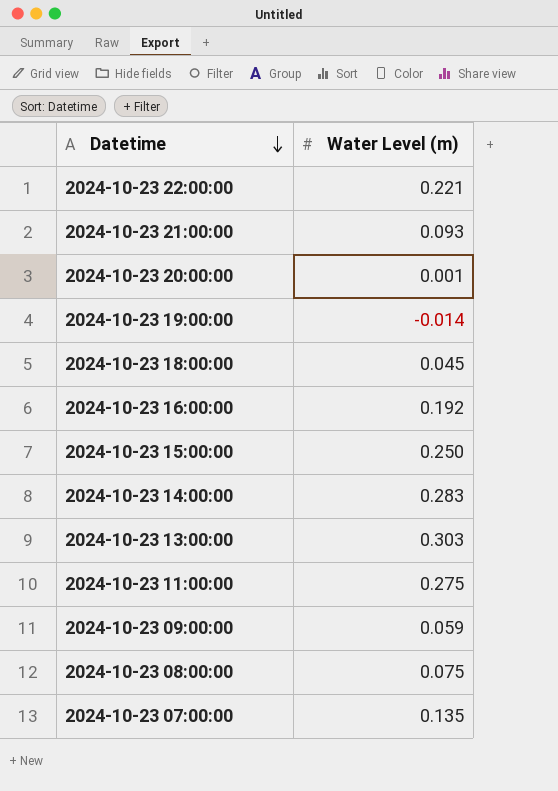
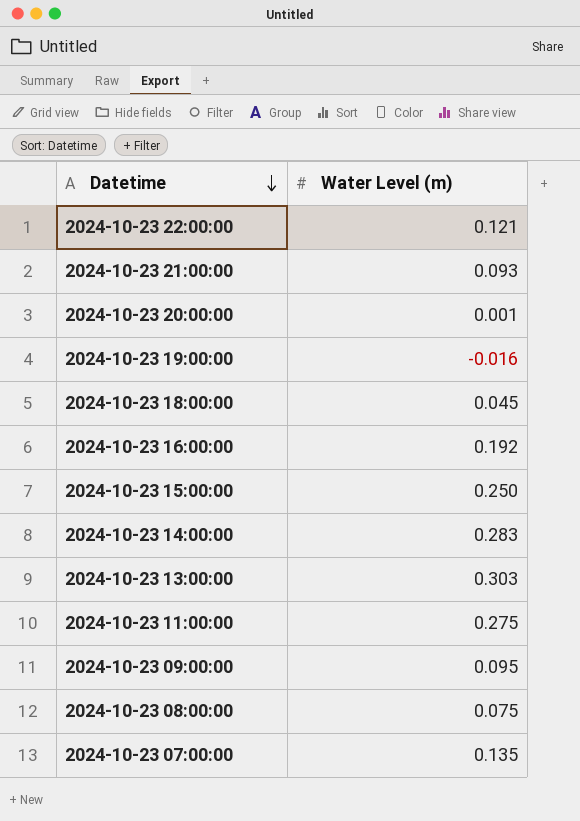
2024-10-23 22:00:00 | Water Level (m): 0.221 -> 0.121
2024-10-23 19:00:00 | Water Level (m): -0.014 -> -0.016
2024-10-23 09:00:00 | Water Level (m): 0.059 -> 0.095

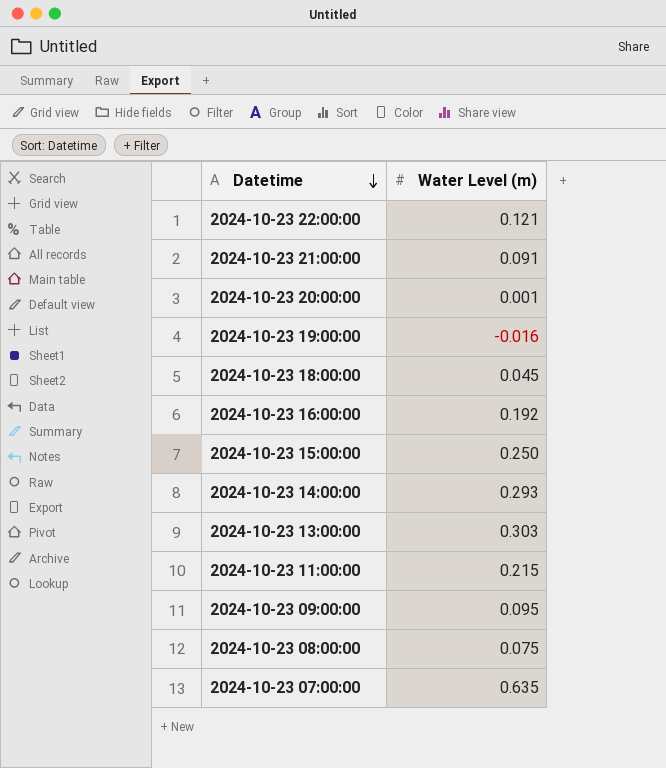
2024-10-23 21:00:00 | Water Level (m): 0.093 -> 0.091
2024-10-23 14:00:00 | Water Level (m): 0.283 -> 0.293
2024-10-23 11:00:00 | Water Level (m): 0.275 -> 0.215
2024-10-23 07:00:00 | Water Level (m): 0.135 -> 0.635

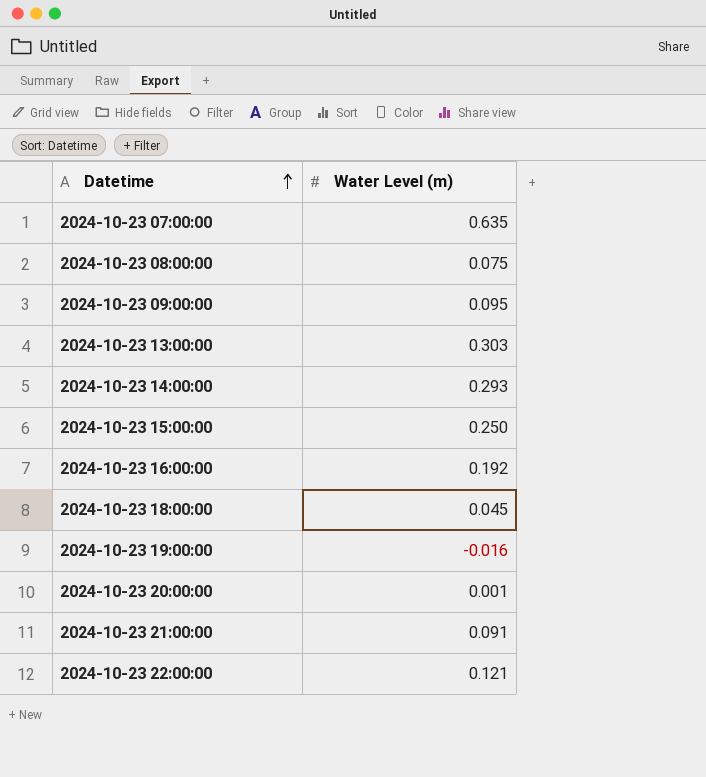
row order: Datetime descending -> Datetime ascending
row 2024-10-23 11:00:00: 0.215 -> none

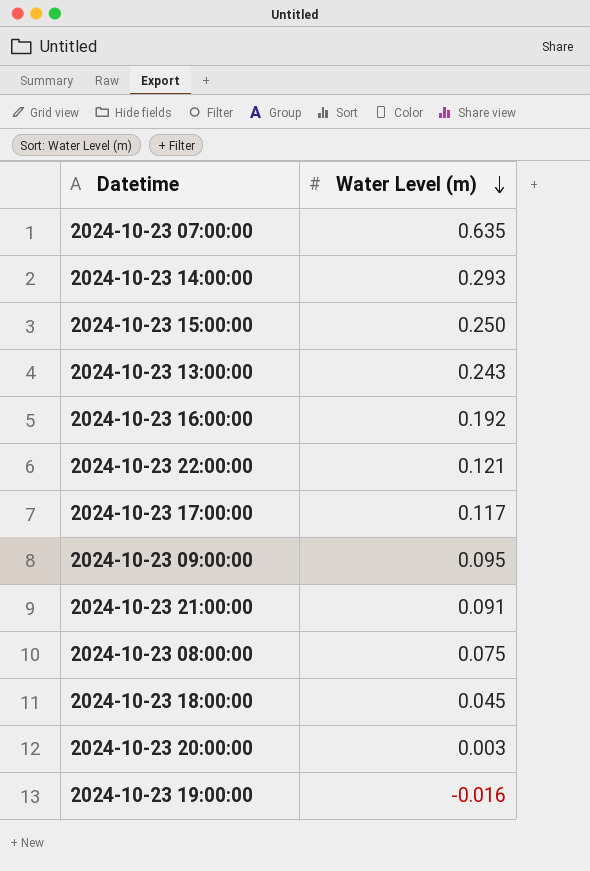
row order: Datetime ascending -> Water Level (m) descending
2024-10-23 13:00:00 | Water Level (m): 0.303 -> 0.243
row 2024-10-23 17:00:00: none -> 0.117
2024-10-23 20:00:00 | Water Level (m): 0.001 -> 0.003

